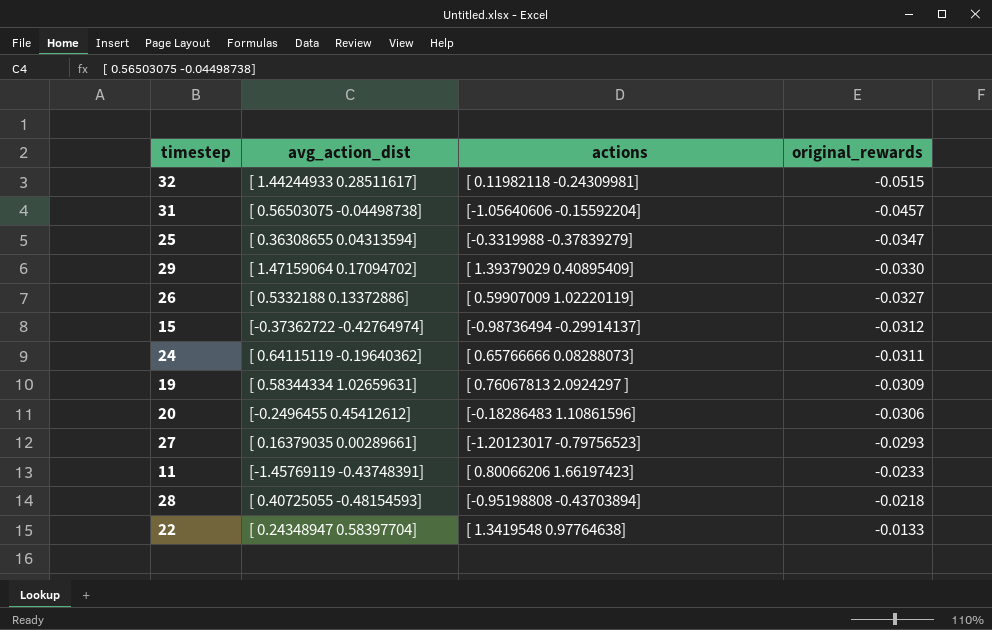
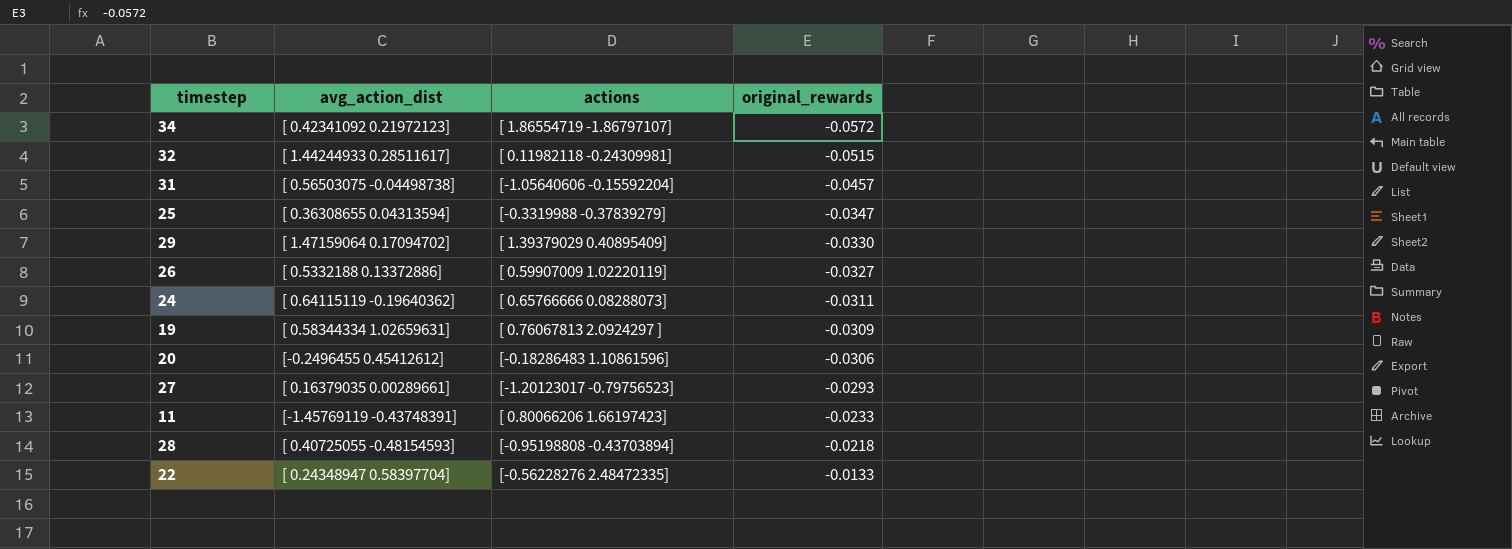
row 15: [-0.37362722 -0.42764974] | [-0.98736494 -0.29914137] | -0.0312 -> none
row 34: none -> [ 0.42341092 0.21972123] | [ 1.86554719 -1.86797107] | -0.0572
22 | actions: [ 1.3419548 0.97764638] -> [-0.56228276 2.48472335]

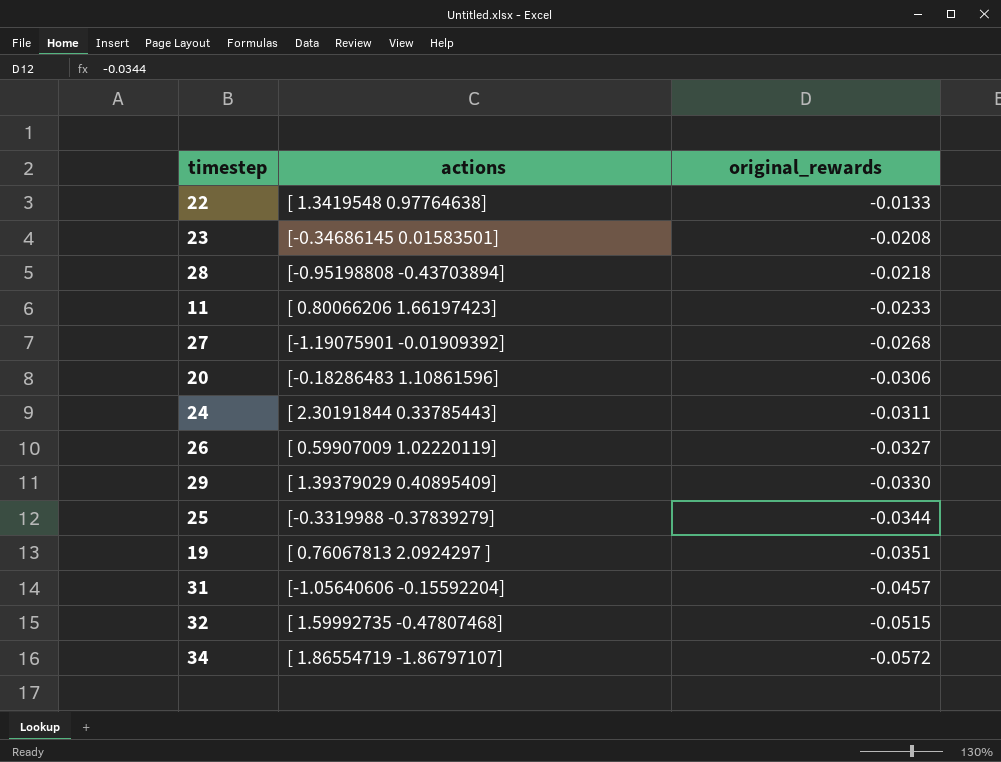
row order: original_rewards ascending -> original_rewards descending
column avg_action_dist | position: 2 -> none
22 | actions: [-0.56228276 2.48472335] -> [ 1.3419548 0.97764638]
row 23: none -> [-0.34686145 0.01583501] | -0.0208
27 | actions: [-1.20123017 -0.79756523] -> [-1.19075901 -0.01909392]
27 | original_rewards: -0.0293 -> -0.0268
24 | actions: [ 0.65766666 0.08288073] -> [ 2.30191844 0.33785443]
25 | original_rewards: -0.0347 -> -0.0344
19 | original_rewards: -0.0309 -> -0.0351
32 | actions: [ 0.11982118 -0.24309981] -> [ 1.59992735 -0.47807468]

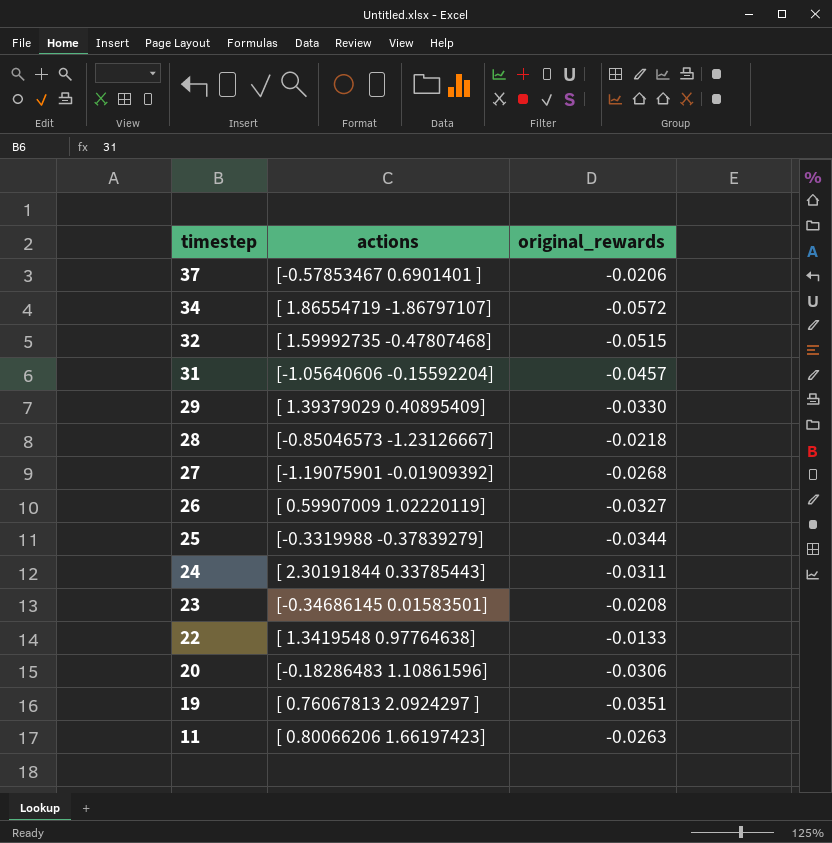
row order: original_rewards descending -> timestep descending
row 37: none -> [-0.57853467 0.6901401 ] | -0.0206
28 | actions: [-0.95198808 -0.43703894] -> [-0.85046573 -1.23126667]
11 | original_rewards: -0.0233 -> -0.0263

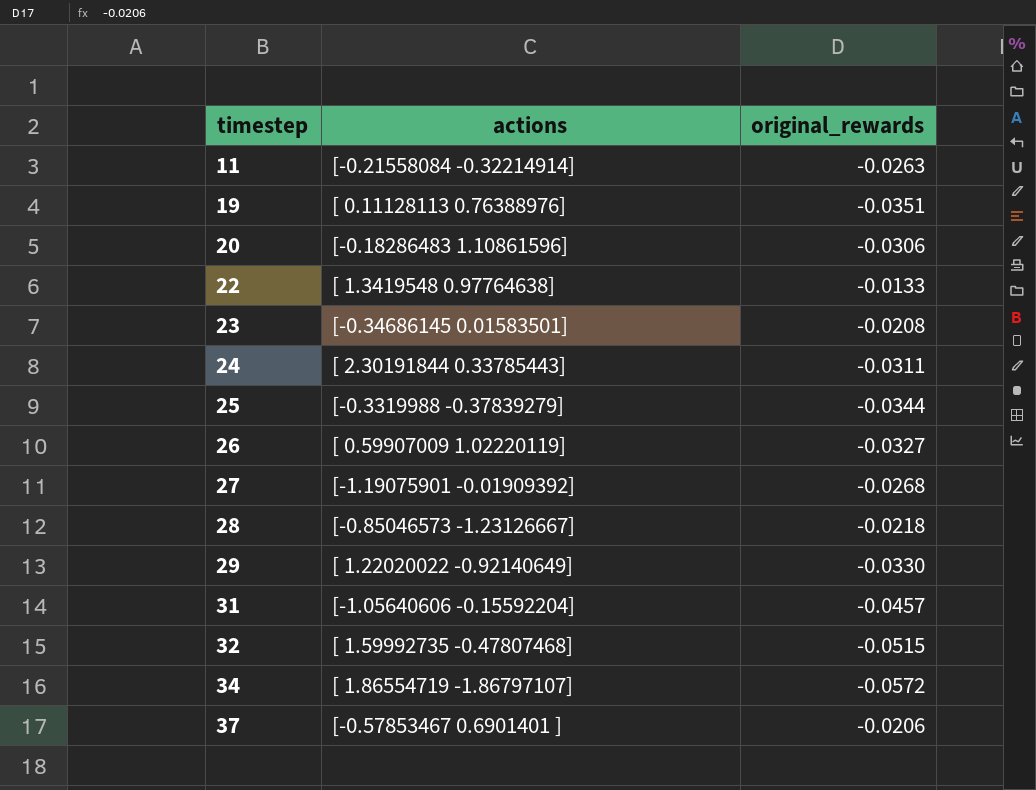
row order: timestep descending -> timestep ascending
11 | actions: [ 0.80066206 1.66197423] -> [-0.21558084 -0.32214914]
19 | actions: [ 0.76067813 2.0924297 ] -> [ 0.11128113 0.76388976]
29 | actions: [ 1.39379029 0.40895409] -> [ 1.22020022 -0.92140649]

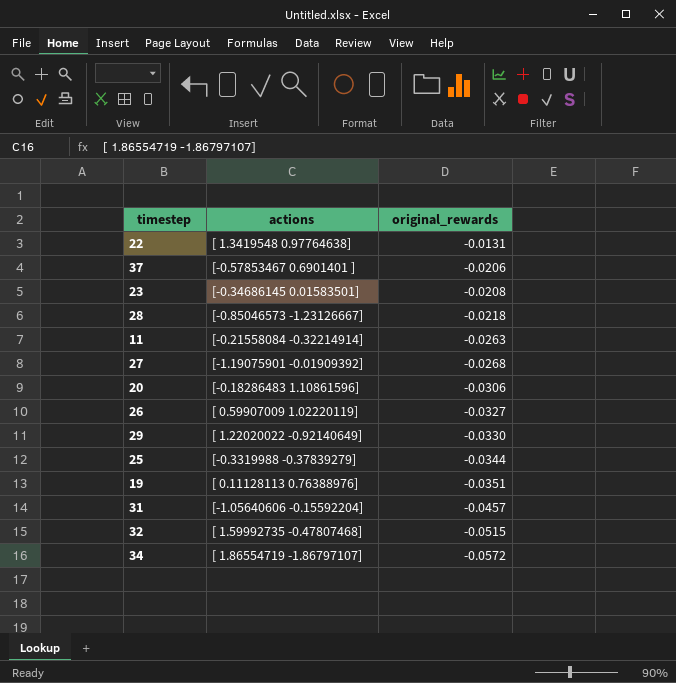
row order: timestep ascending -> original_rewards descending
row 24: [ 2.30191844 0.33785443] | -0.0311 -> none
22 | original_rewards: -0.0133 -> -0.0131

